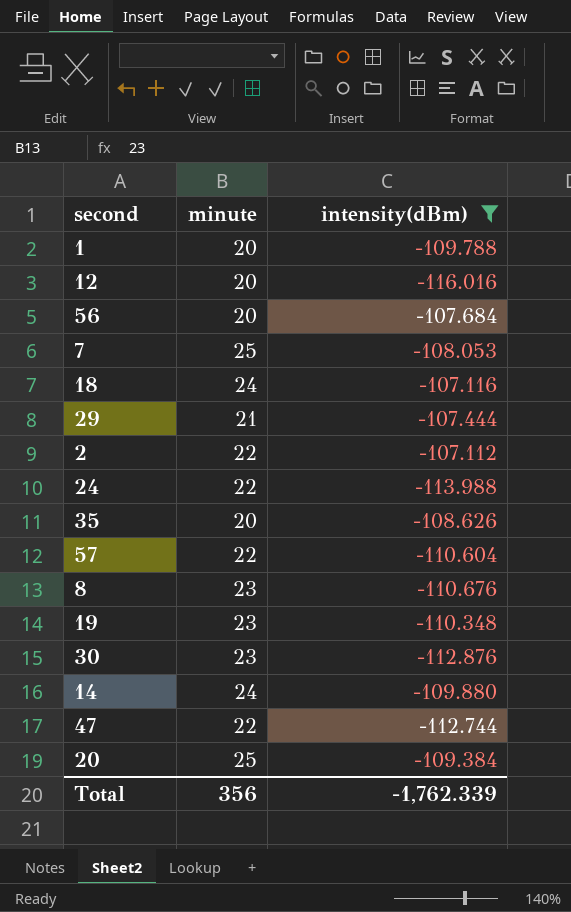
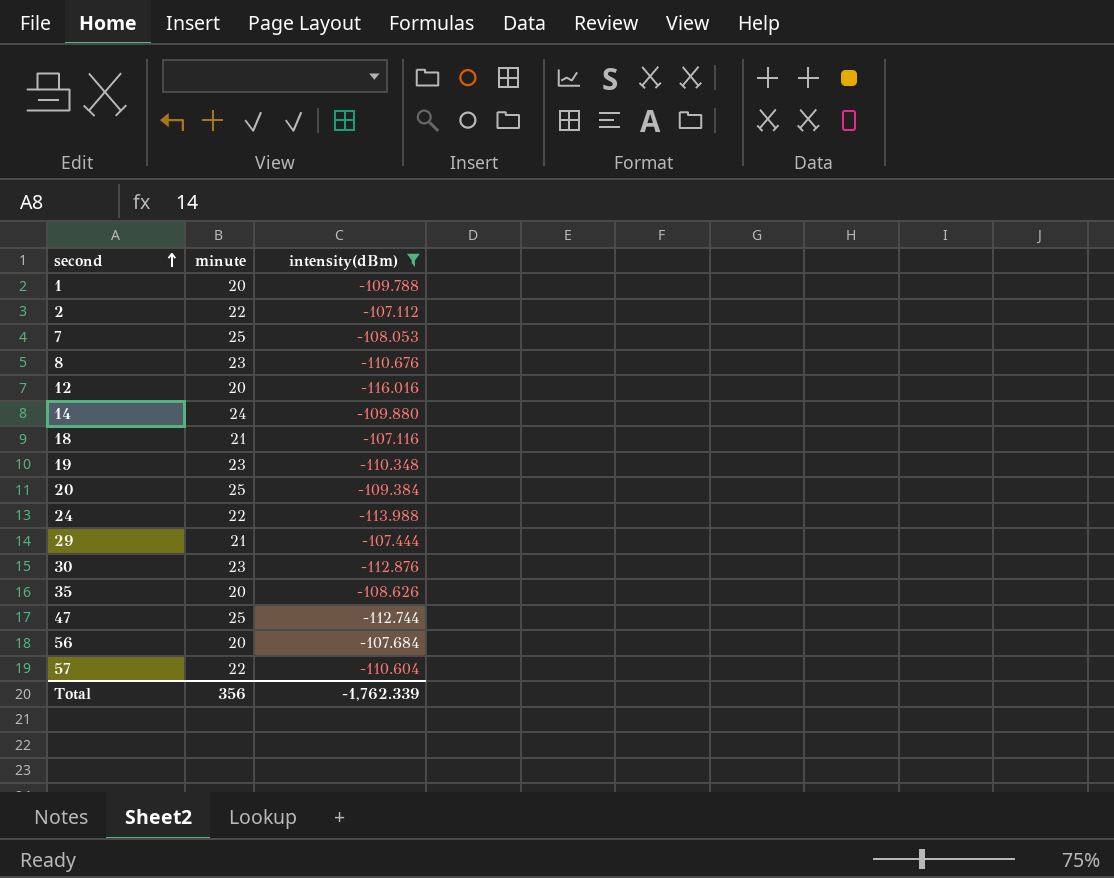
row order: none -> second ascending
18 | minute: 24 -> 21
47 | minute: 22 -> 25

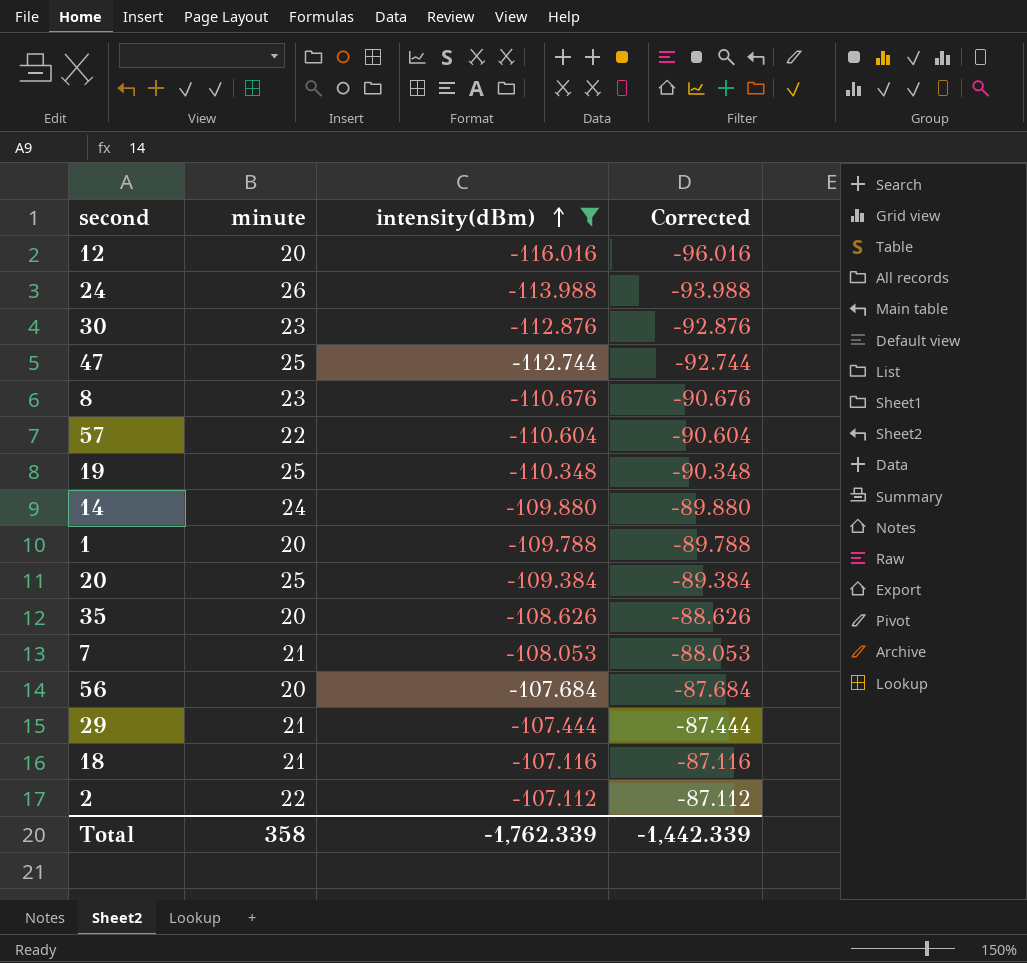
row order: second ascending -> intensity(dBm) ascending
column Corrected | formula: none -> [intensity(dBm)] + 20
24 | minute: 22 -> 26
19 | minute: 23 -> 25
7 | minute: 25 -> 21
Total | minute: 356 -> 358

